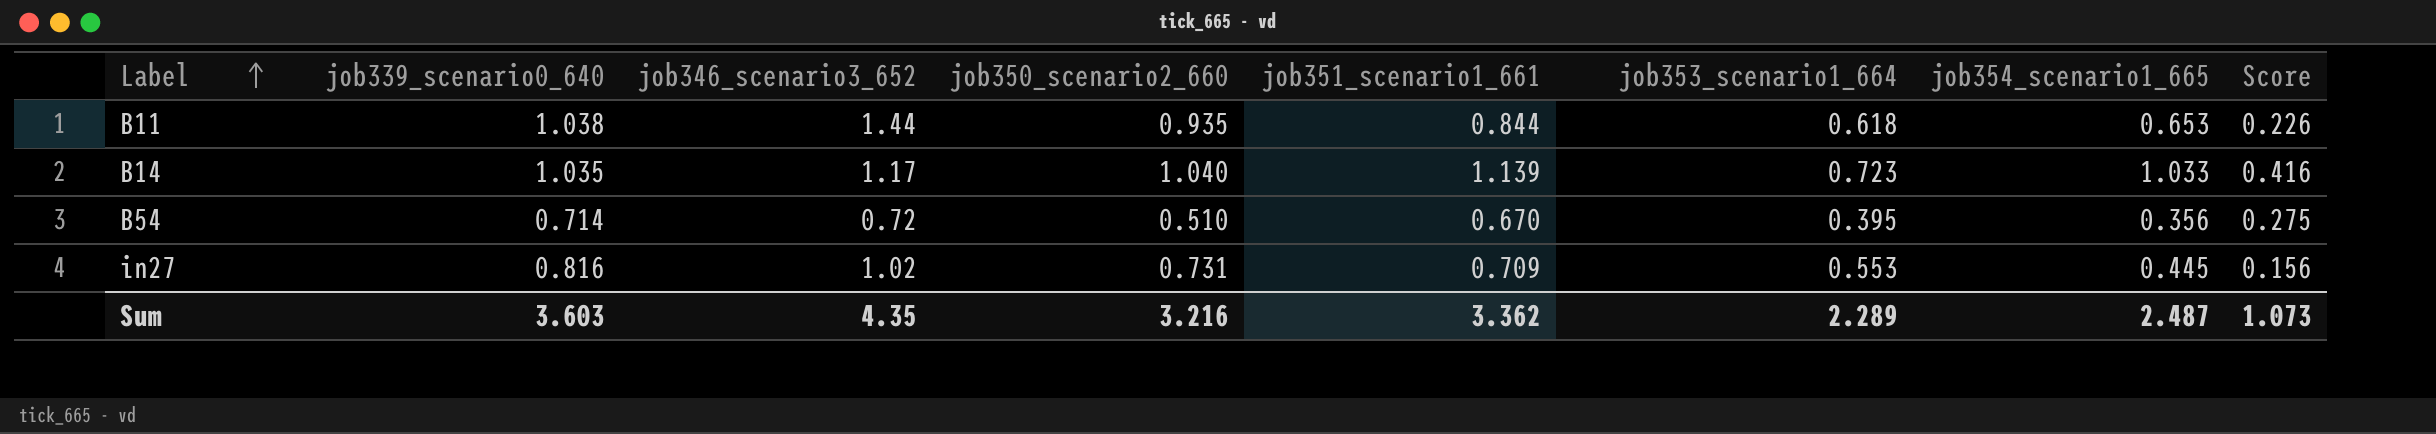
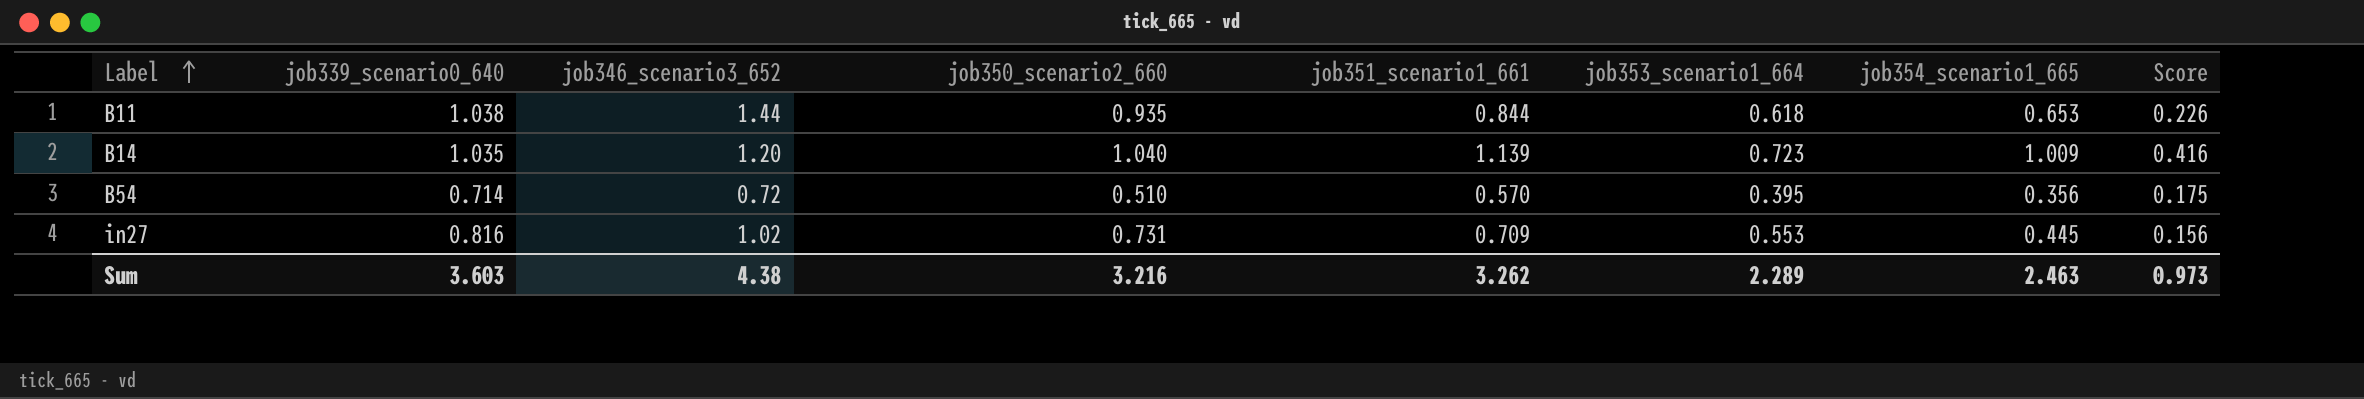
B14 | job346_scenario3_652: 1.17 -> 1.20
B14 | job354_scenario1_665: 1.033 -> 1.009
B54 | job351_scenario1_661: 0.670 -> 0.570
B54 | Score: 0.275 -> 0.175
Sum | job346_scenario3_652: 4.35 -> 4.38
Sum | job351_scenario1_661: 3.362 -> 3.262
Sum | job354_scenario1_665: 2.487 -> 2.463
Sum | Score: 1.073 -> 0.973

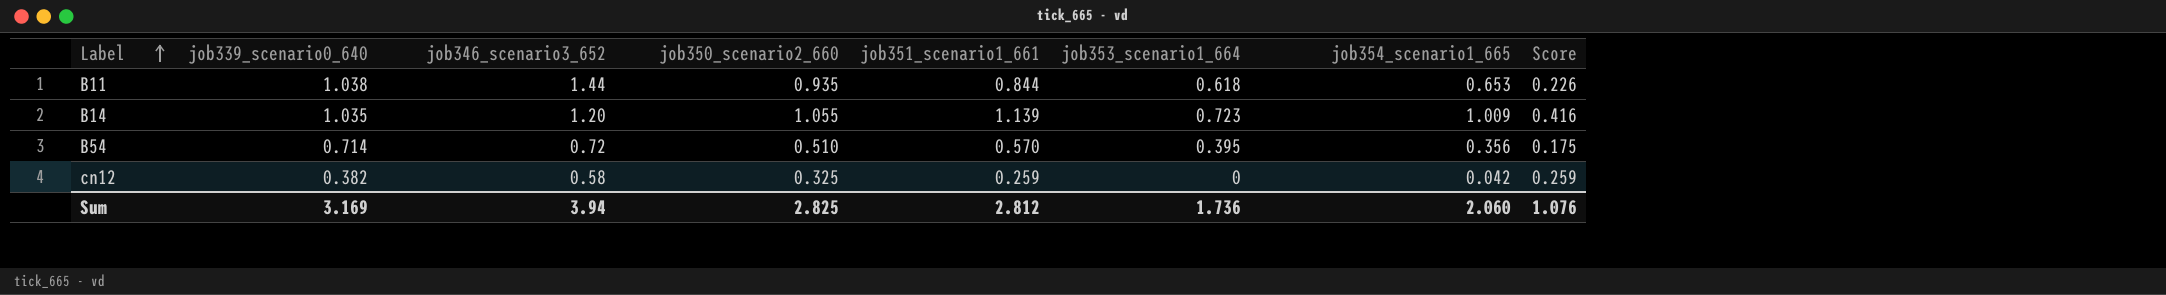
row in27: 0.816 | 1.02 | 0.731 | 0.709 | 0.553 | 0.445 | 0.156 -> none
B14 | job350_scenario2_660: 1.040 -> 1.055
row cn12: none -> 0.382 | 0.58 | 0.325 | 0.259 | 0 | 0.042 | 0.259
Sum | job339_scenario0_640: 3.603 -> 3.169
Sum | job346_scenario3_652: 4.38 -> 3.94
Sum | job350_scenario2_660: 3.216 -> 2.825
Sum | job351_scenario1_661: 3.262 -> 2.812
Sum | job353_scenario1_664: 2.289 -> 1.736
Sum | job354_scenario1_665: 2.463 -> 2.060
Sum | Score: 0.973 -> 1.076

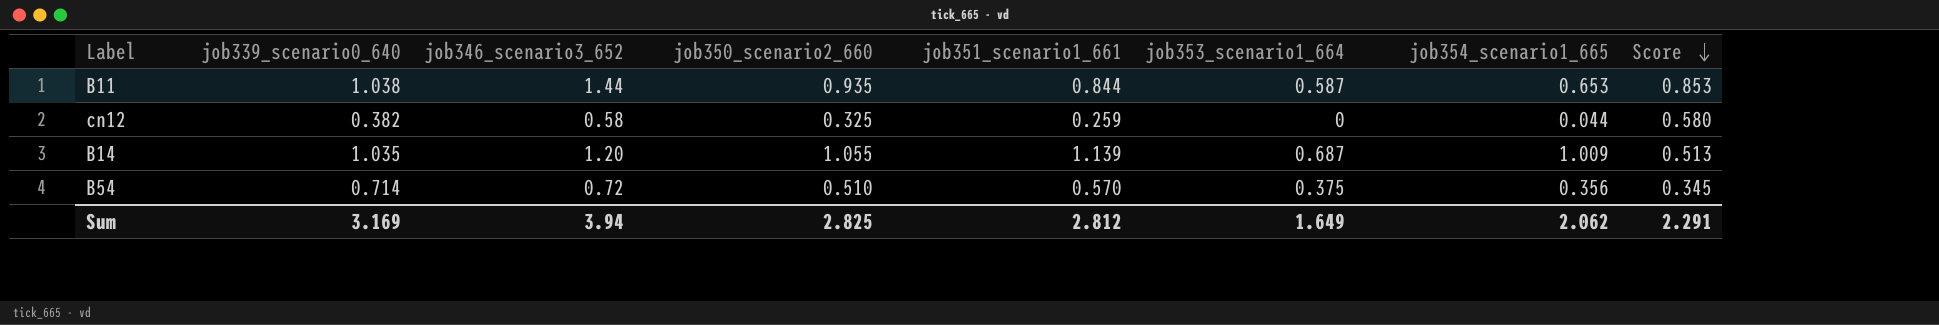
row order: Label ascending -> Score descending
column Score | formula: [job351_scenario1_661] - [job353_scenario1_664] -> [job346_scenario3_652] - [job353_scenario1_664]
B11 | job353_scenario1_664: 0.618 -> 0.587
cn12 | job354_scenario1_665: 0.042 -> 0.044
B14 | job353_scenario1_664: 0.723 -> 0.687
B54 | job353_scenario1_664: 0.395 -> 0.375
Sum | job353_scenario1_664: 1.736 -> 1.649
Sum | job354_scenario1_665: 2.060 -> 2.062
Sum | Score: 1.076 -> 2.291

